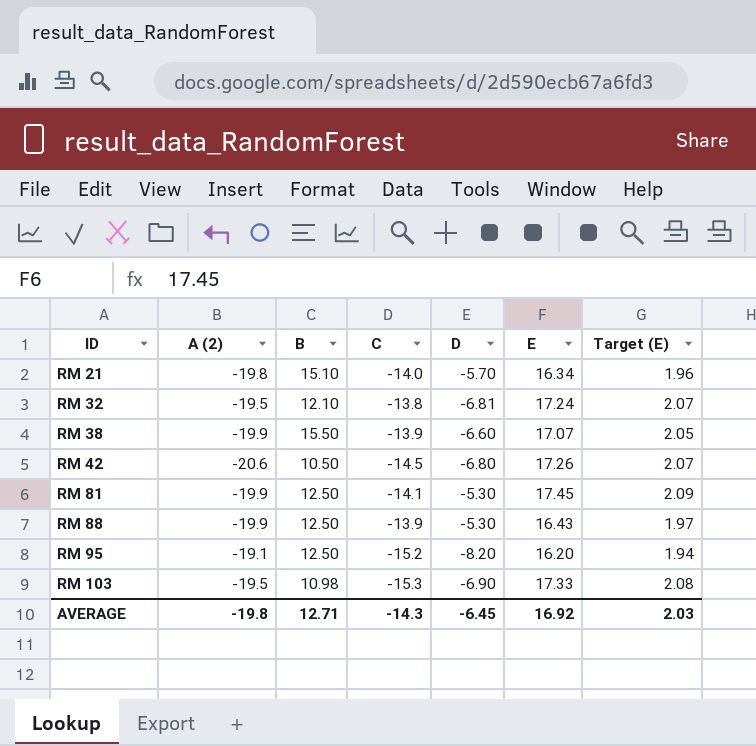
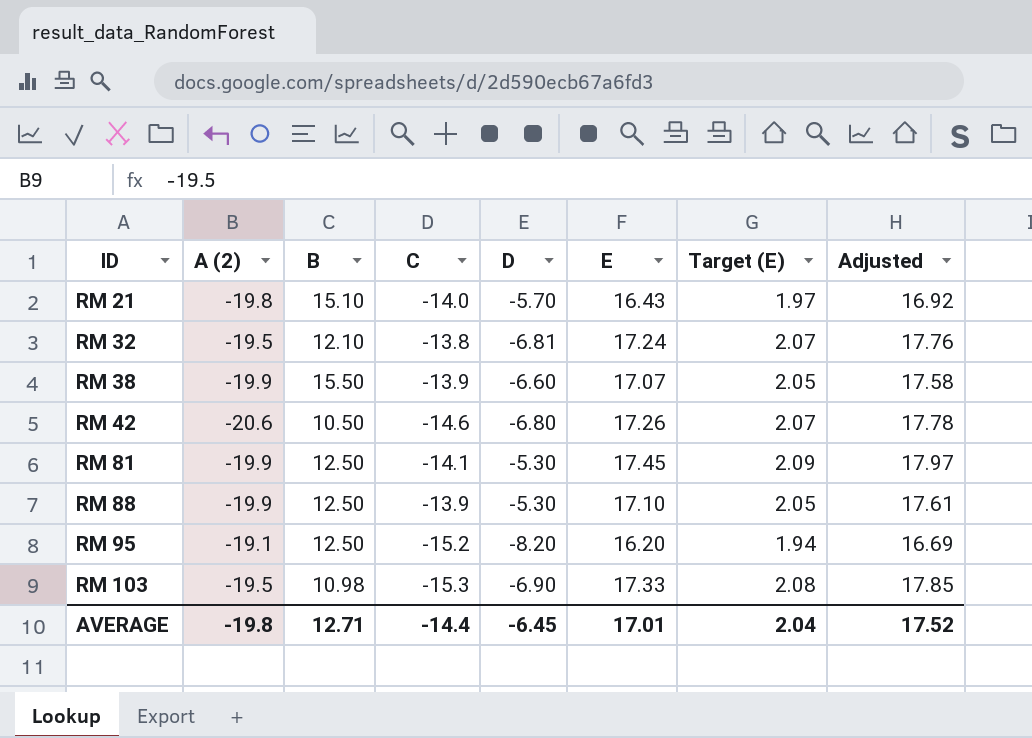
column Adjusted | formula: none -> [E] * 1.03
RM 21 | E: 16.34 -> 16.43
RM 21 | Target (E): 1.96 -> 1.97
RM 42 | C: -14.5 -> -14.6
RM 88 | E: 16.43 -> 17.10
RM 88 | Target (E): 1.97 -> 2.05
AVERAGE | C: -14.3 -> -14.4
AVERAGE | E: 16.92 -> 17.01
AVERAGE | Target (E): 2.03 -> 2.04

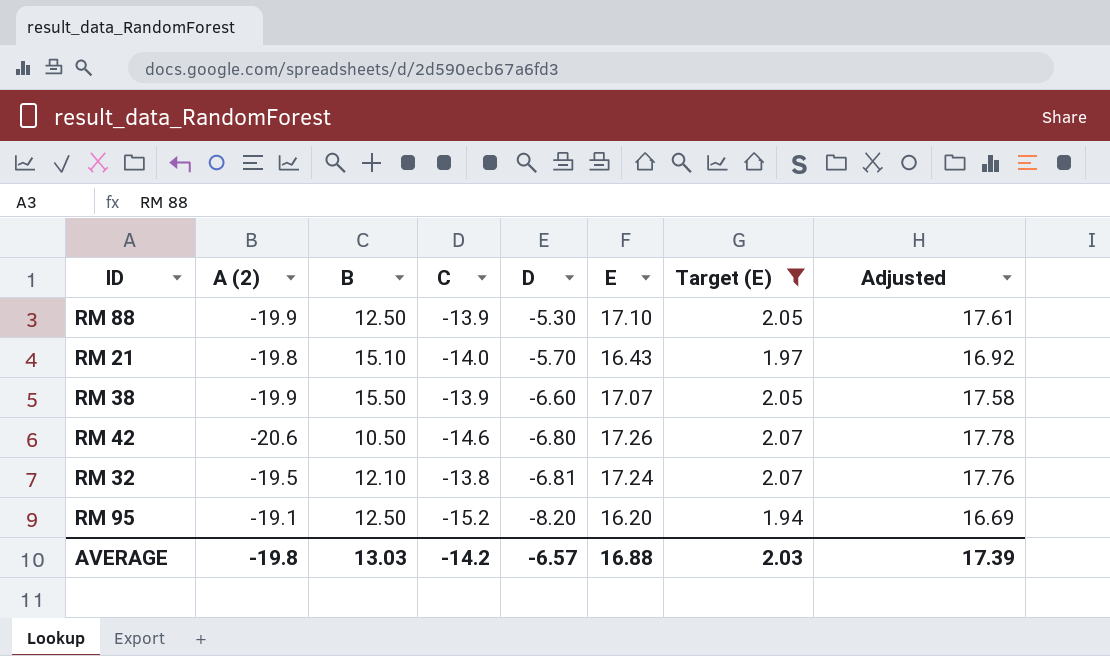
filter: none -> Target (E) <= 2.07
row order: ID ascending -> D descending
AVERAGE | B: 12.71 -> 13.03
AVERAGE | C: -14.4 -> -14.2
AVERAGE | D: -6.45 -> -6.57
AVERAGE | E: 17.01 -> 16.88
AVERAGE | Target (E): 2.04 -> 2.03
AVERAGE | Adjusted: 17.52 -> 17.39

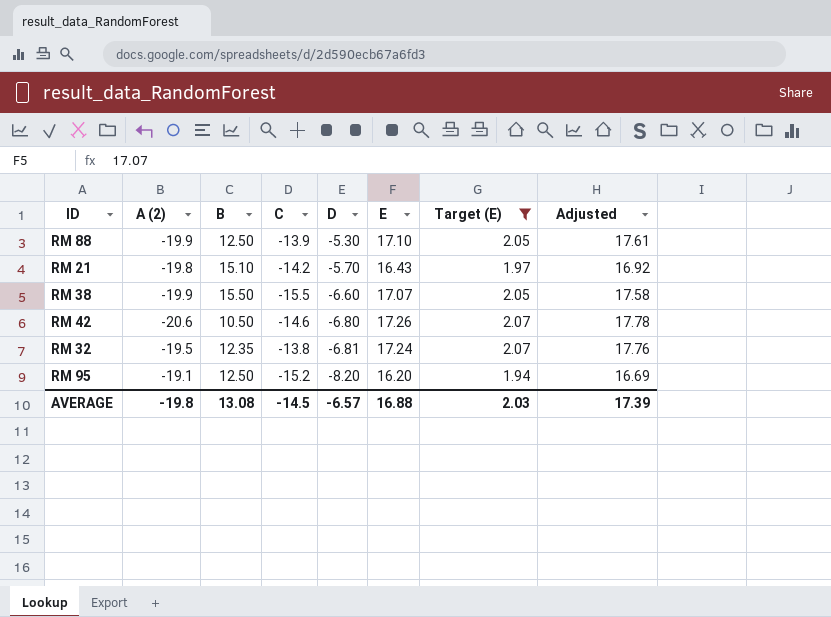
RM 21 | C: -14.0 -> -14.2
RM 38 | C: -13.9 -> -15.5
RM 32 | B: 12.10 -> 12.35
AVERAGE | B: 13.03 -> 13.08
AVERAGE | C: -14.2 -> -14.5

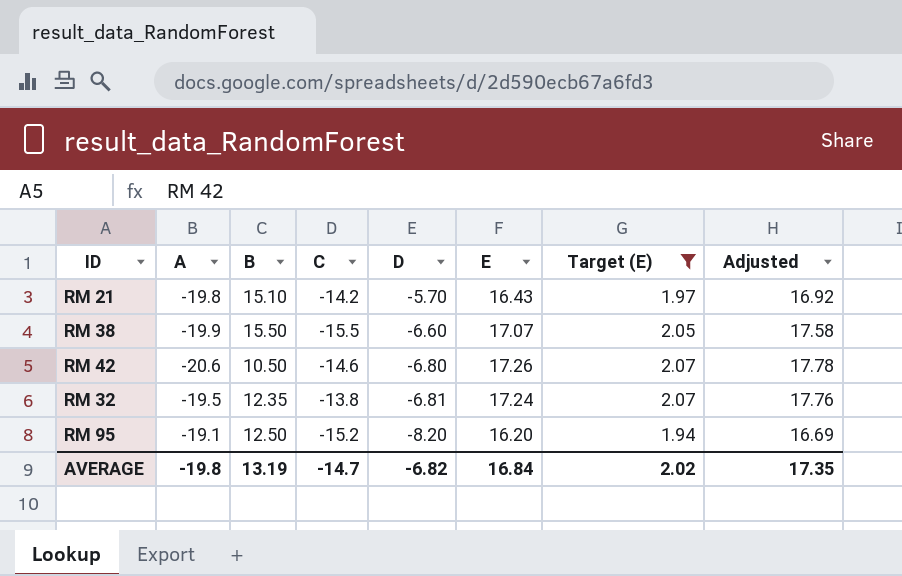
column name: A (2) -> A
row RM 88: -19.9 | 12.50 | -13.9 | -5.30 | 17.10 | 2.05 | 17.61 -> none
AVERAGE | B: 13.08 -> 13.19
AVERAGE | C: -14.5 -> -14.7
AVERAGE | D: -6.57 -> -6.82
AVERAGE | E: 16.88 -> 16.84
AVERAGE | Target (E): 2.03 -> 2.02
AVERAGE | Adjusted: 17.39 -> 17.35

